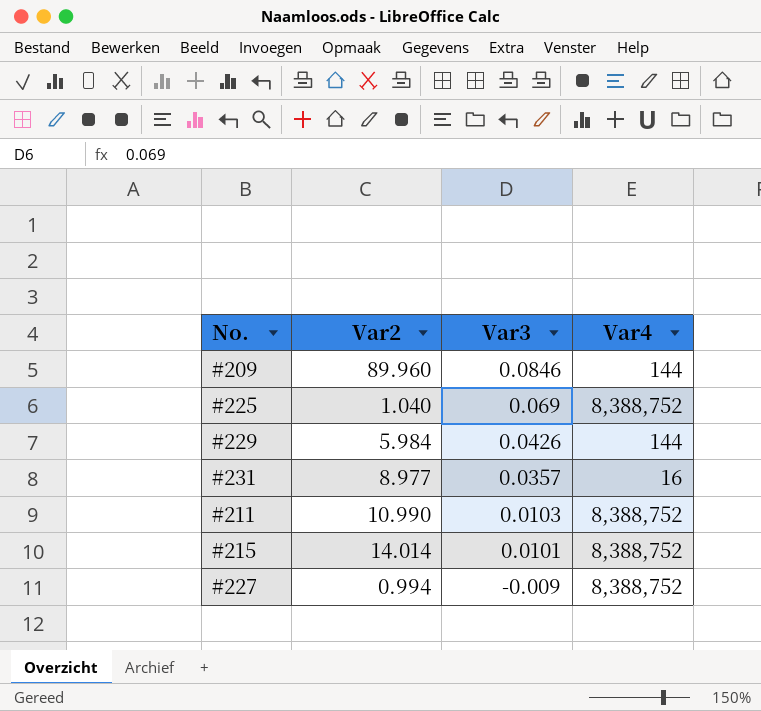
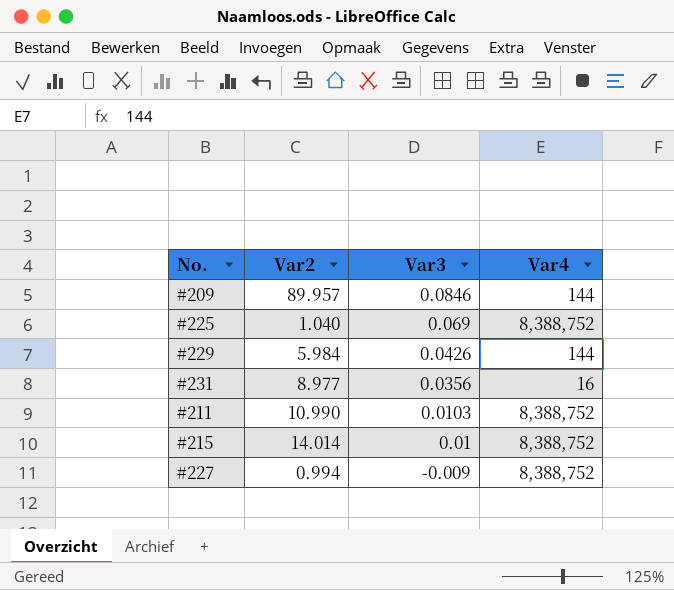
#209 | Var2: 89.960 -> 89.957
#231 | Var3: 0.0357 -> 0.0356
#215 | Var3: 0.0101 -> 0.01

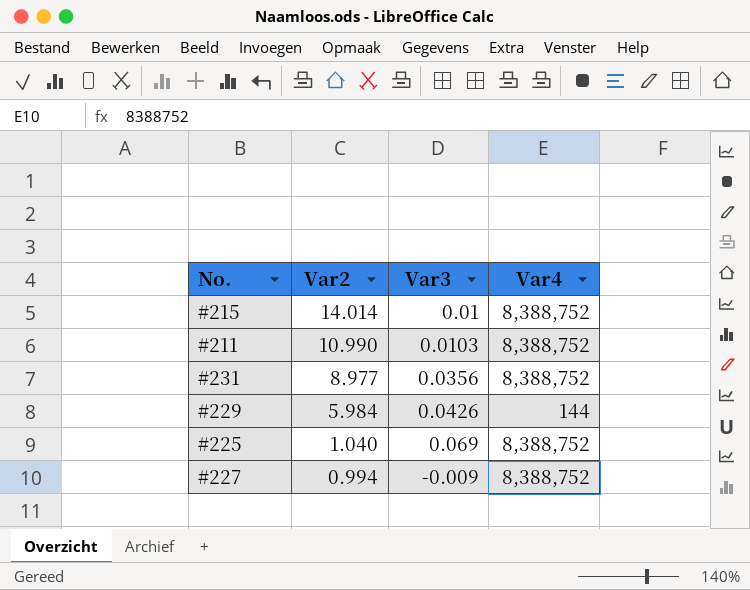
row order: Var3 descending -> Var2 descending
row #209: 89.957 | 0.0846 | 144 -> none
#231 | Var4: 16 -> 8,388,752

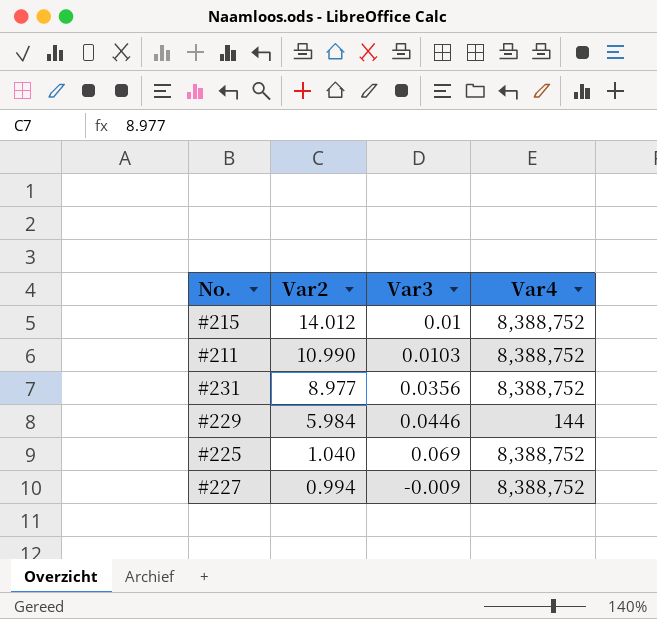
#215 | Var2: 14.014 -> 14.012
#229 | Var3: 0.0426 -> 0.0446

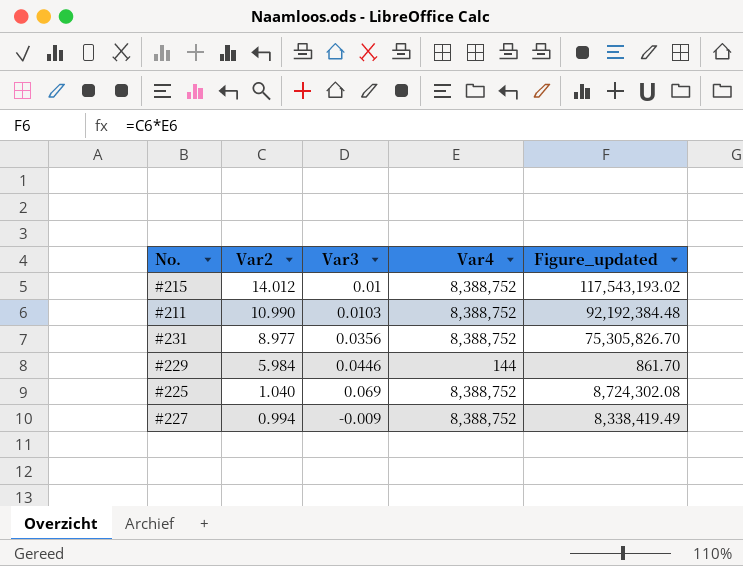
column Figure_updated | formula: none -> [Var2] * [Var4]

